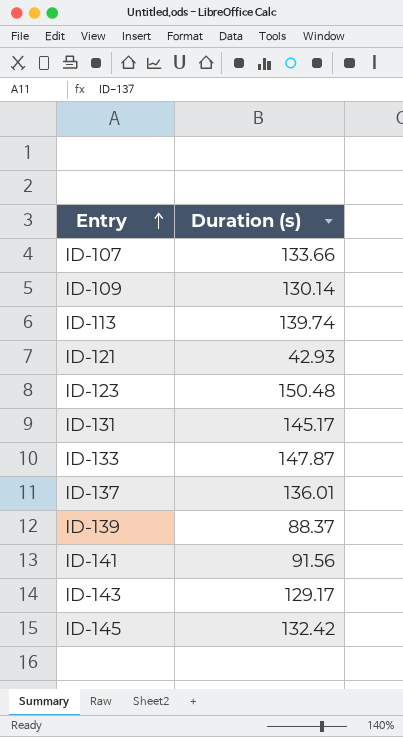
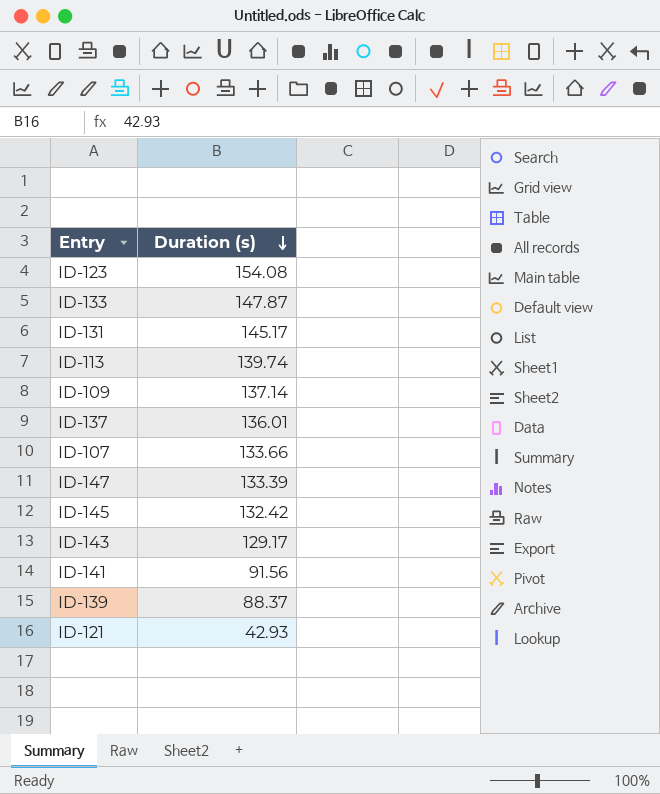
row order: Entry ascending -> Duration (s) descending
ID-123 | Duration (s): 150.48 -> 154.08
ID-109 | Duration (s): 130.14 -> 137.14
row ID-147: none -> 133.39

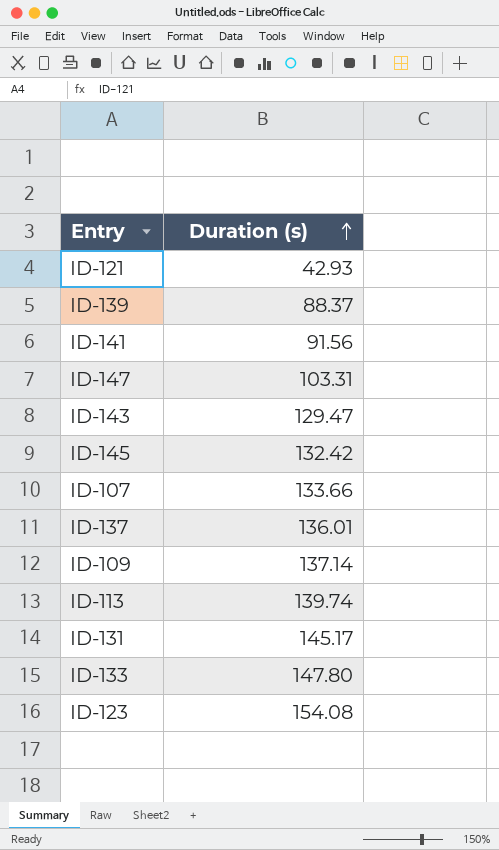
row order: Duration (s) descending -> Duration (s) ascending
ID-147 | Duration (s): 133.39 -> 103.31
ID-143 | Duration (s): 129.17 -> 129.47
ID-133 | Duration (s): 147.87 -> 147.80

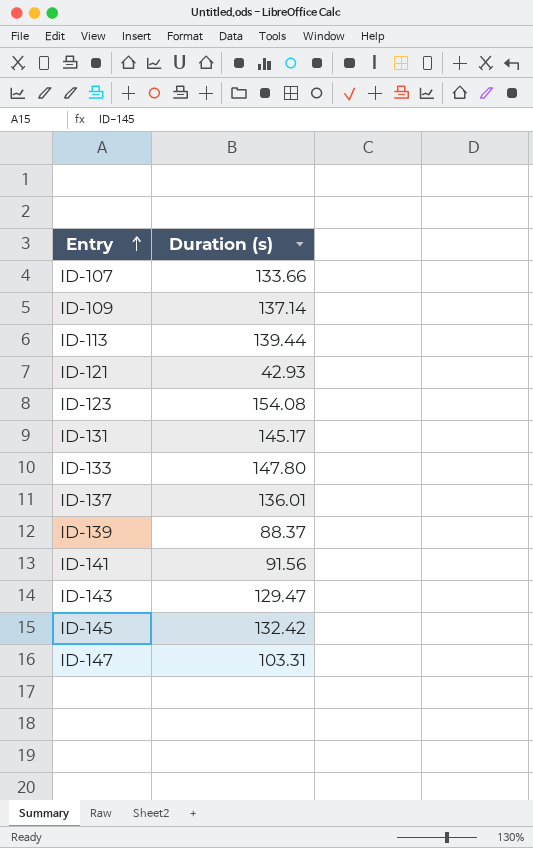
row order: Duration (s) ascending -> Entry ascending
ID-113 | Duration (s): 139.74 -> 139.44

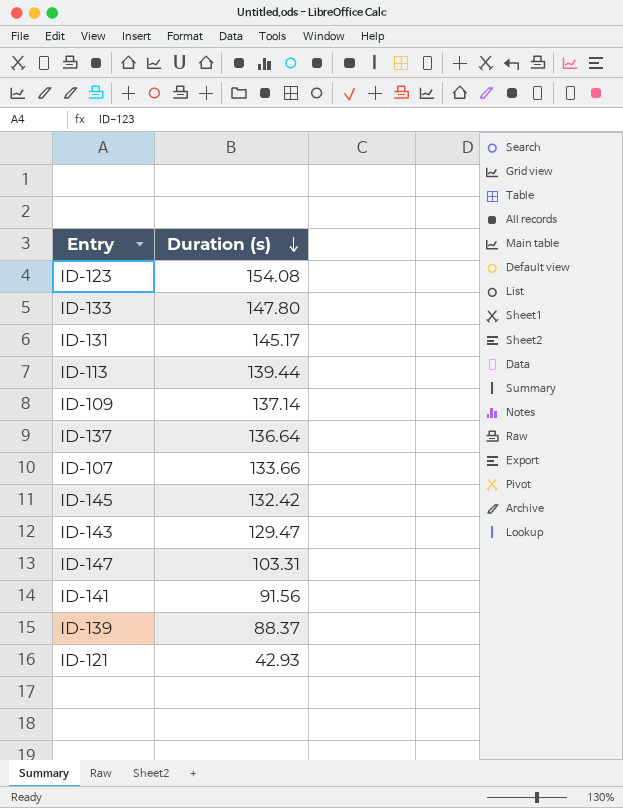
row order: Entry ascending -> Duration (s) descending
ID-137 | Duration (s): 136.01 -> 136.64

